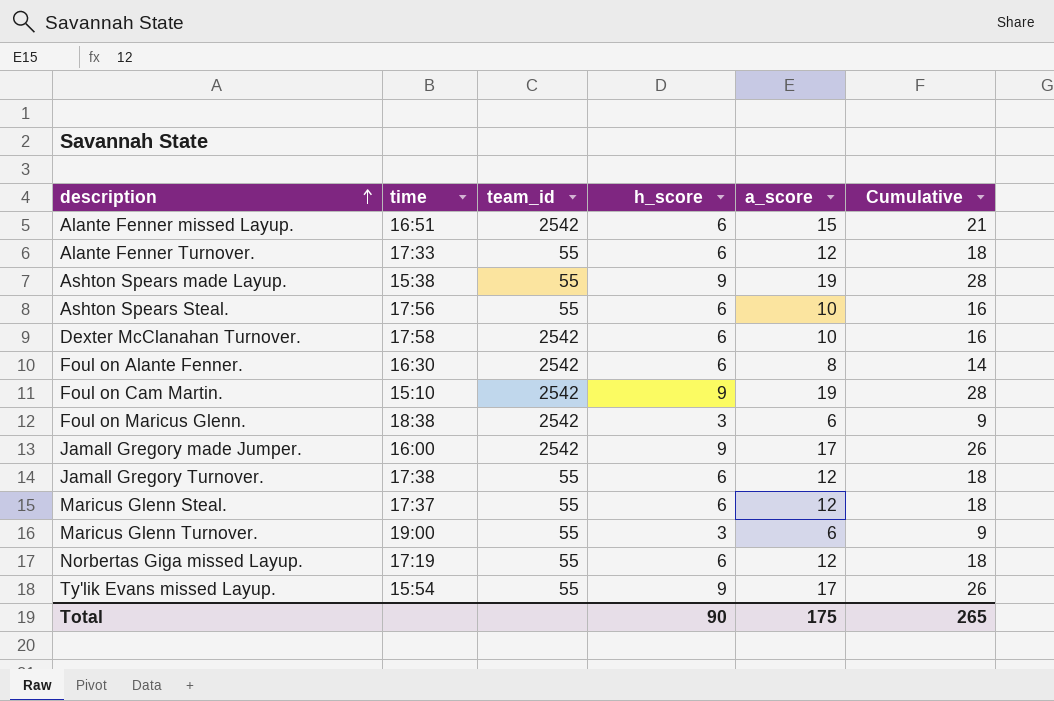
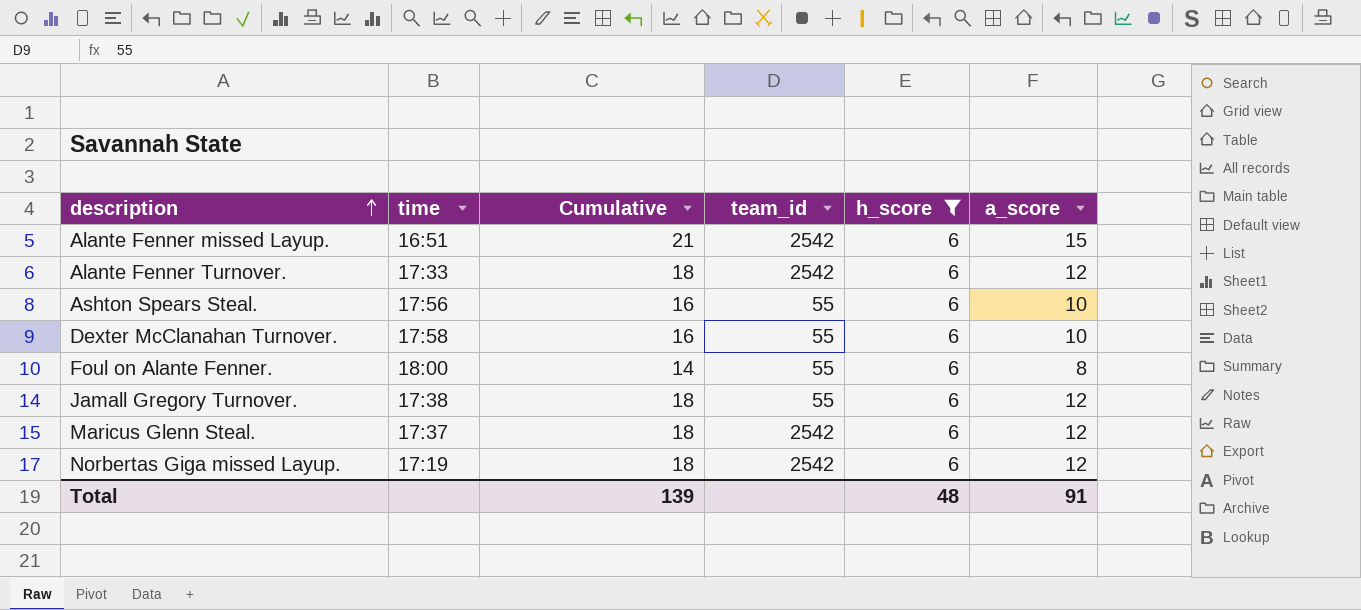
filter: none -> h_score = 6
column Cumulative | position: 6 -> 3
Alante Fenner Turnover. | team_id: 55 -> 2542
Dexter McClanahan Turnover. | team_id: 2542 -> 55
Foul on Alante Fenner. | time: 16:30 -> 18:00
Foul on Alante Fenner. | team_id: 2542 -> 55
Maricus Glenn Steal. | team_id: 55 -> 2542
Norbertas Giga missed Layup. | team_id: 55 -> 2542
Total | Cumulative: 265 -> 139
Total | h_score: 90 -> 48
Total | a_score: 175 -> 91

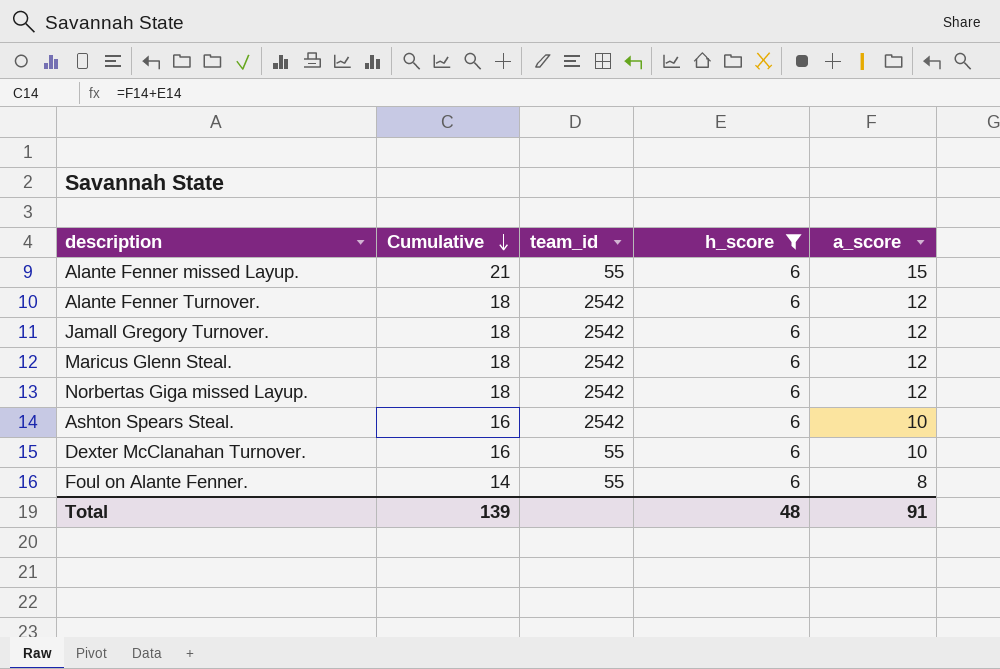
row order: description ascending -> Cumulative descending
column time | position: 2 -> none
Alante Fenner missed Layup. | team_id: 2542 -> 55
Jamall Gregory Turnover. | team_id: 55 -> 2542
Ashton Spears Steal. | team_id: 55 -> 2542

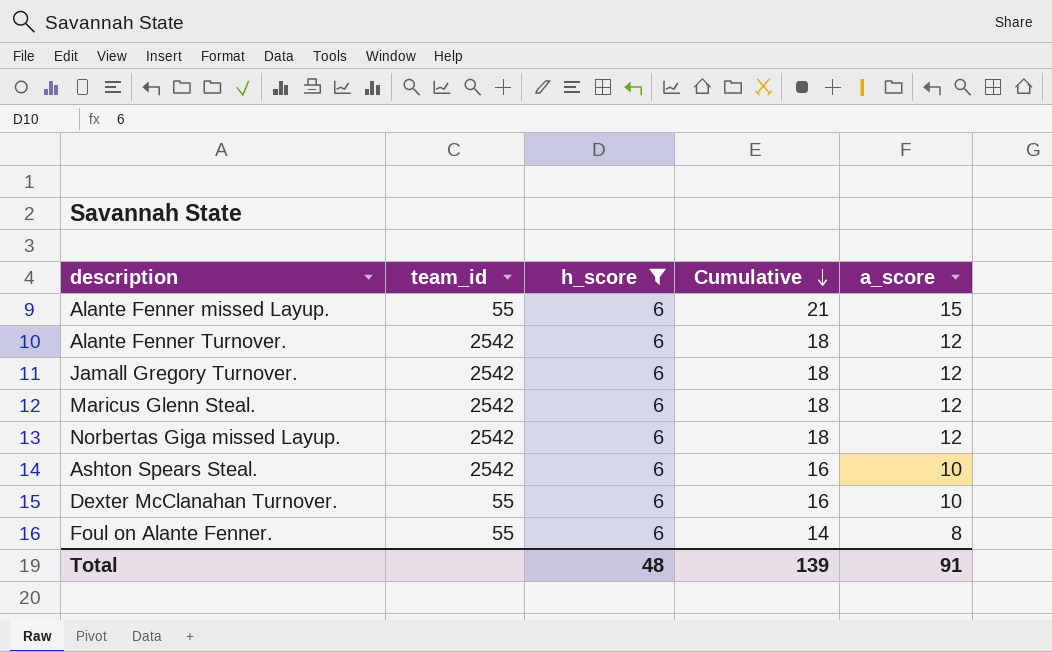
column Cumulative | position: 2 -> 4

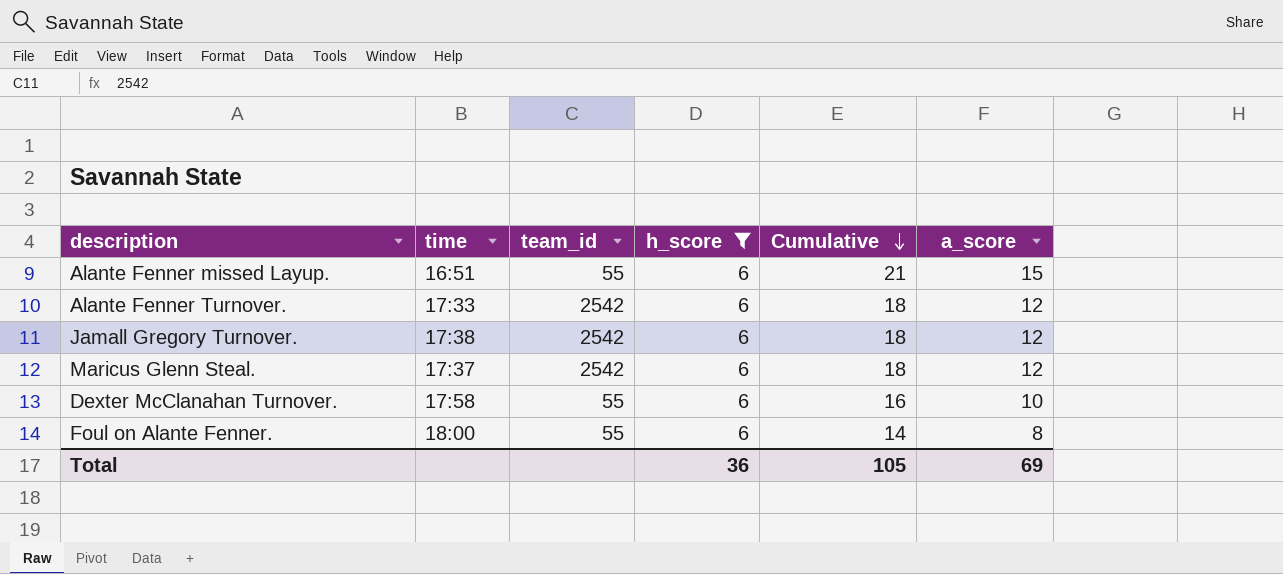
column time | position: none -> 2
row Norbertas Giga missed Layup.: 2542 | 6 | 18 | 12 -> none
row Ashton Spears Steal.: 2542 | 6 | 16 | 10 -> none
Total | h_score: 48 -> 36
Total | Cumulative: 139 -> 105
Total | a_score: 91 -> 69

